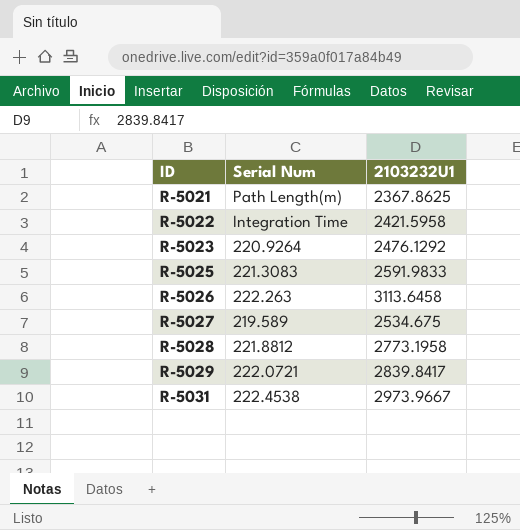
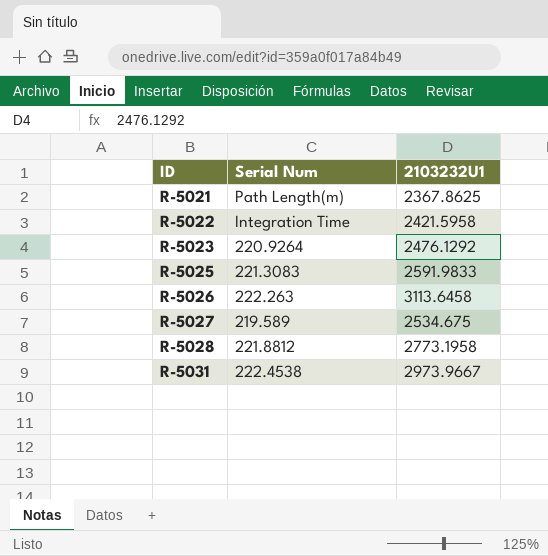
row R-5029: 222.0721 | 2839.8417 -> none

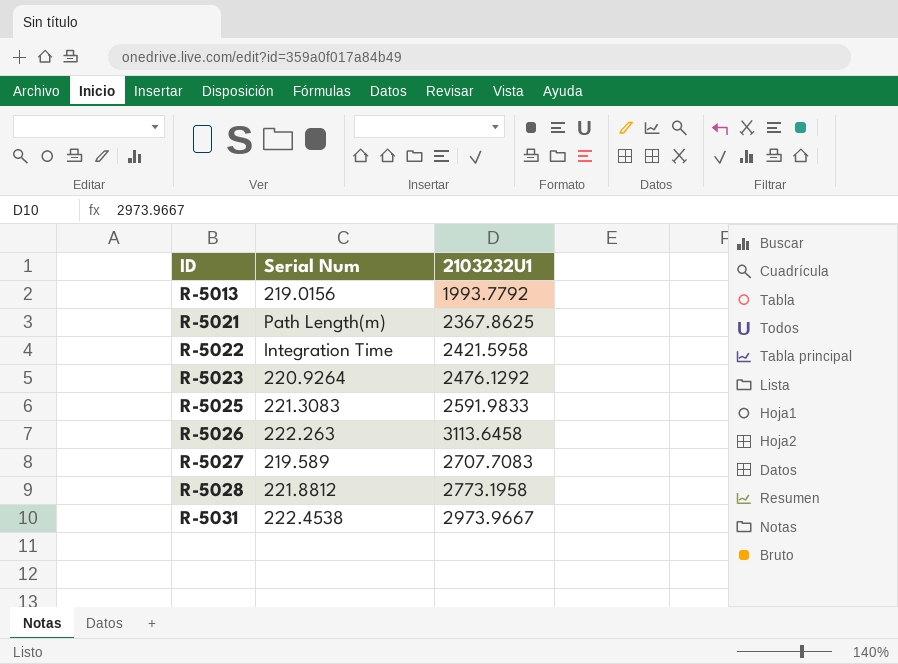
row R-5013: none -> 219.0156 | 1993.7792
R-5027 | 2103232U1: 2534.675 -> 2707.7083

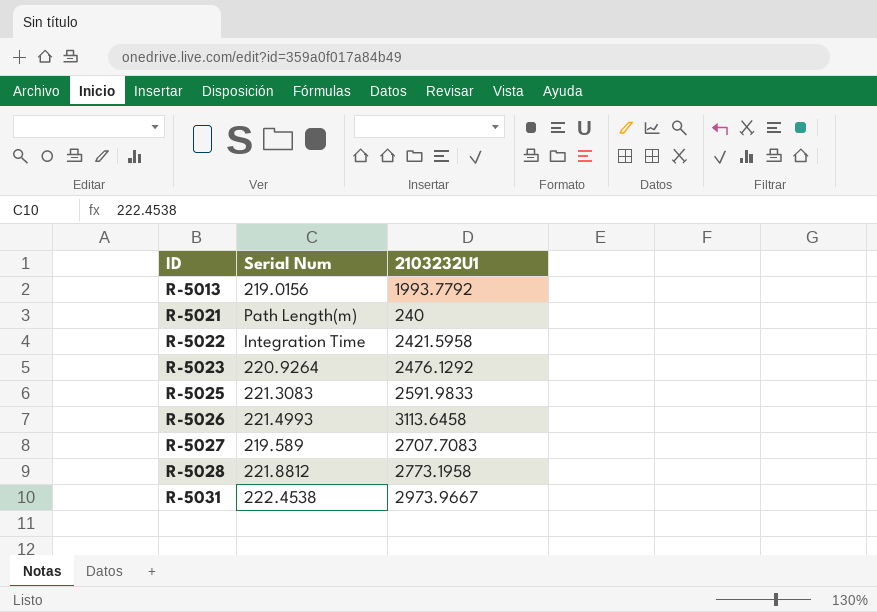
R-5021 | 2103232U1: 2367.8625 -> 240
R-5026 | Serial Num: 222.263 -> 221.4993

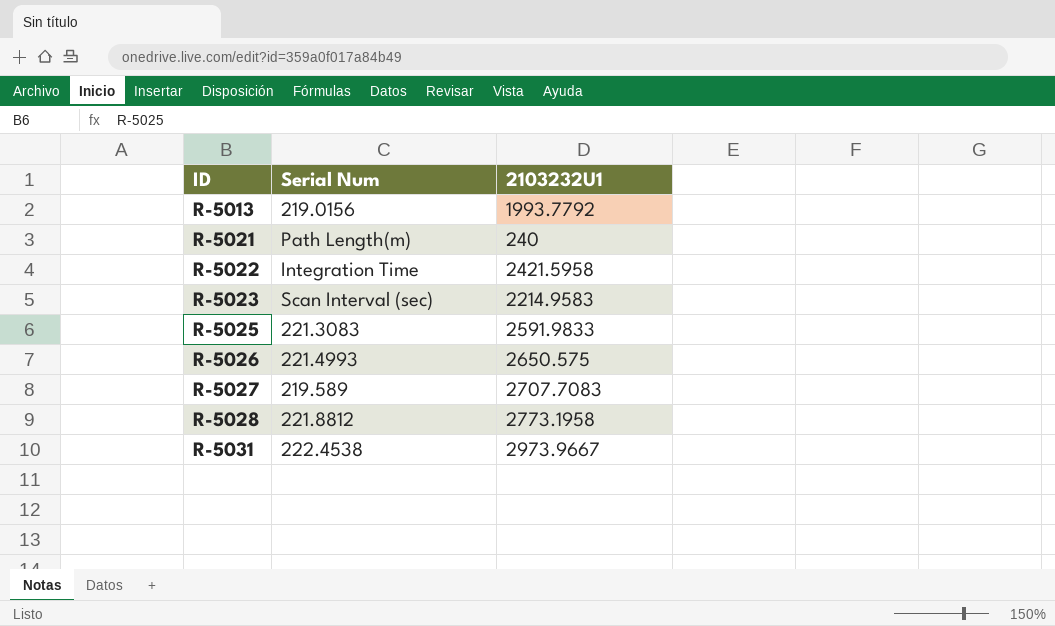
R-5023 | Serial Num: 220.9264 -> Scan Interval (sec)
R-5023 | 2103232U1: 2476.1292 -> 2214.9583
R-5026 | 2103232U1: 3113.6458 -> 2650.575

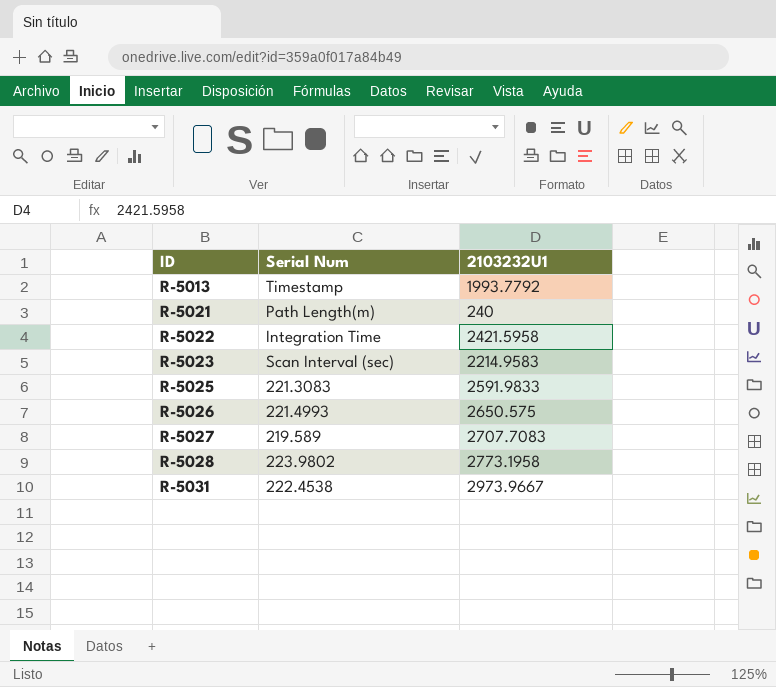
R-5013 | Serial Num: 219.0156 -> Timestamp
R-5028 | Serial Num: 221.8812 -> 223.9802

